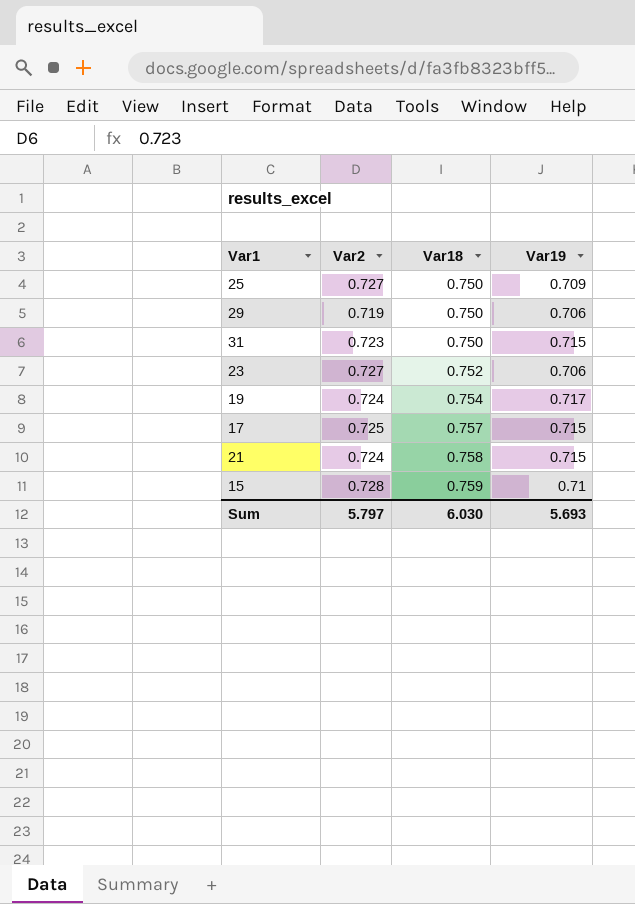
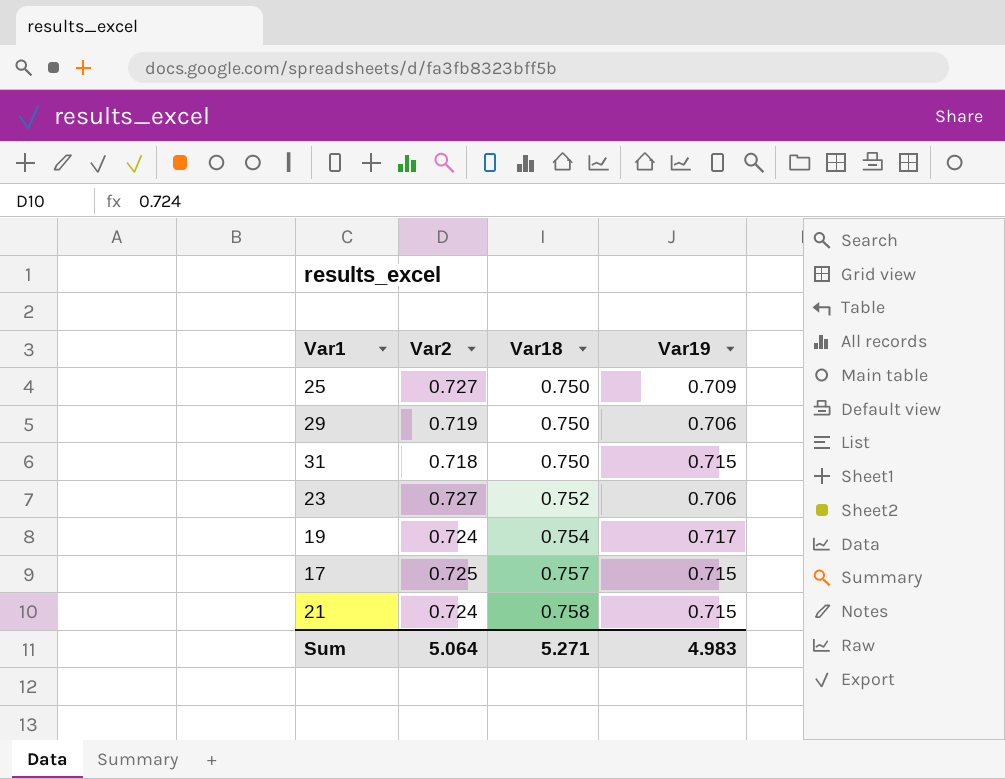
row 15: 0.728 | 0.759 | 0.71 -> none
31 | Var2: 0.723 -> 0.718
Sum | Var2: 5.797 -> 5.064
Sum | Var18: 6.030 -> 5.271
Sum | Var19: 5.693 -> 4.983

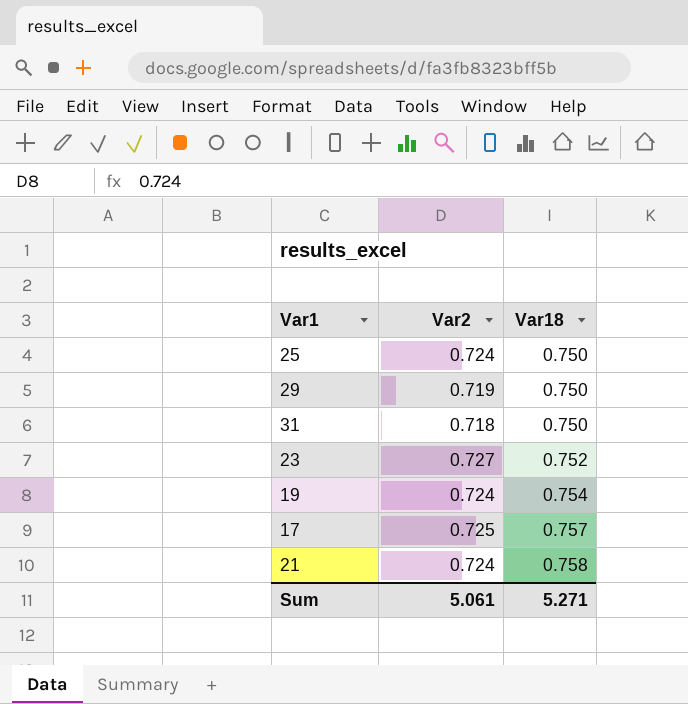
column Var19 | position: 4 -> none
25 | Var2: 0.727 -> 0.724
Sum | Var2: 5.064 -> 5.061

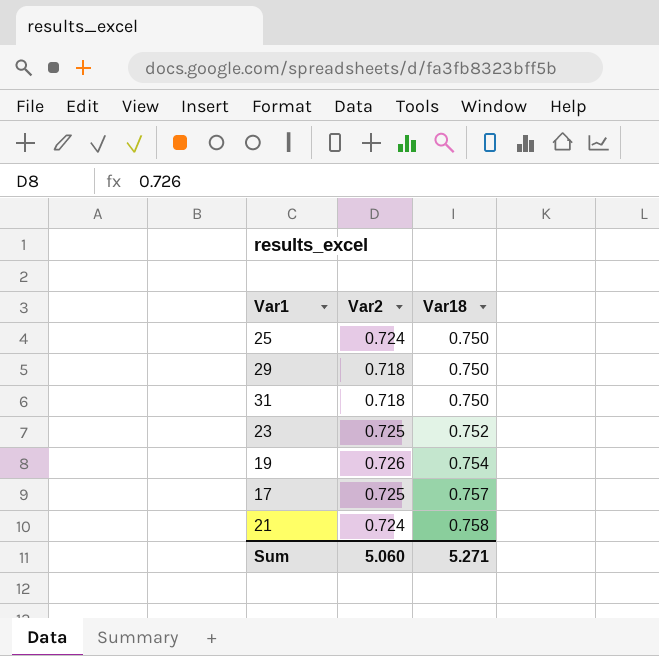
29 | Var2: 0.719 -> 0.718
23 | Var2: 0.727 -> 0.725
19 | Var2: 0.724 -> 0.726
Sum | Var2: 5.061 -> 5.060

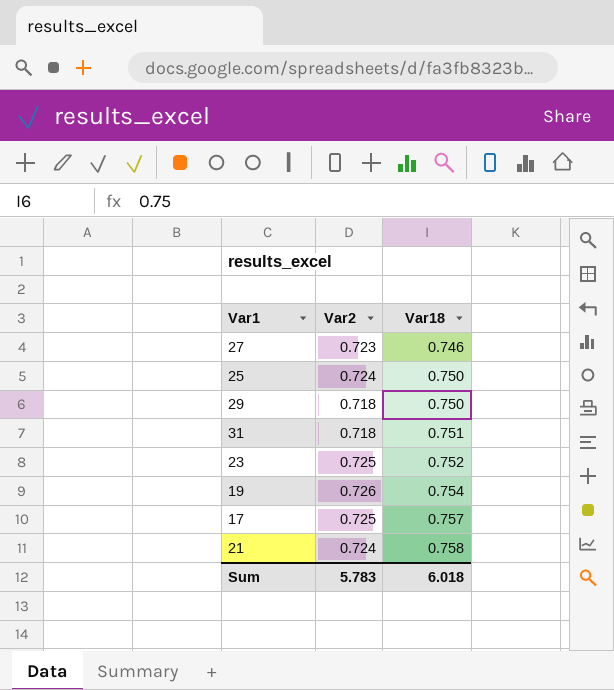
row 27: none -> 0.723 | 0.746
31 | Var18: 0.750 -> 0.751
Sum | Var2: 5.060 -> 5.783
Sum | Var18: 5.271 -> 6.018

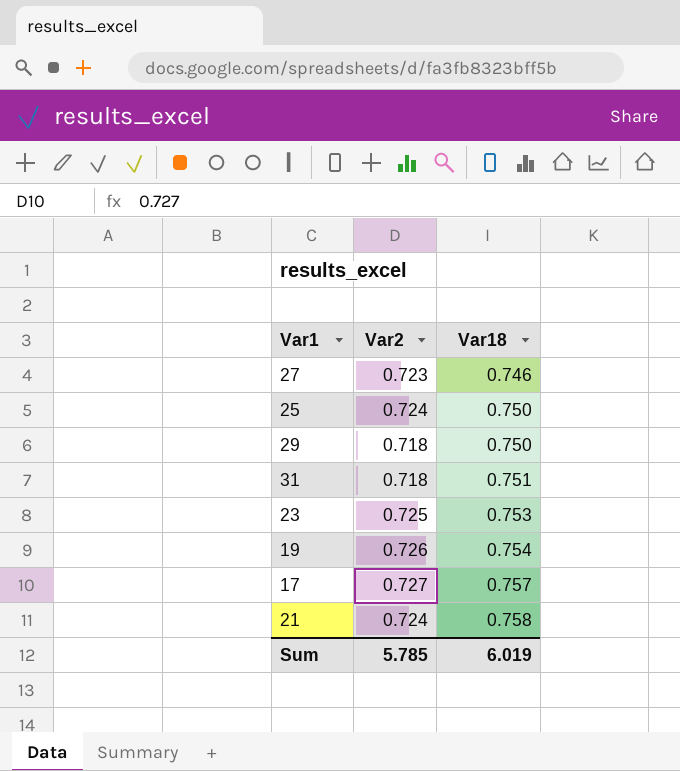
23 | Var18: 0.752 -> 0.753
17 | Var2: 0.725 -> 0.727
Sum | Var2: 5.783 -> 5.785
Sum | Var18: 6.018 -> 6.019

